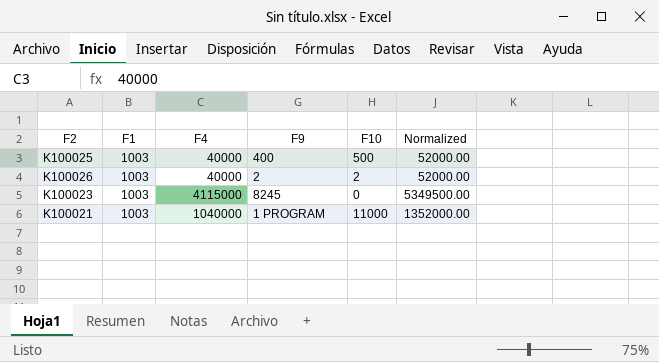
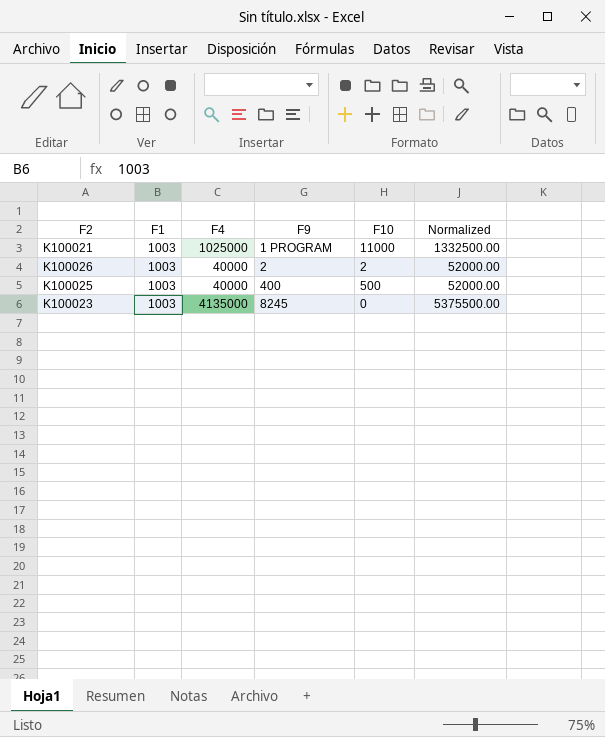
row order: none -> F9 ascending
K100021 | F4: 1040000 -> 1025000
K100021 | Normalized: 1352000.00 -> 1332500.00
K100023 | F4: 4115000 -> 4135000
K100023 | Normalized: 5349500.00 -> 5375500.00

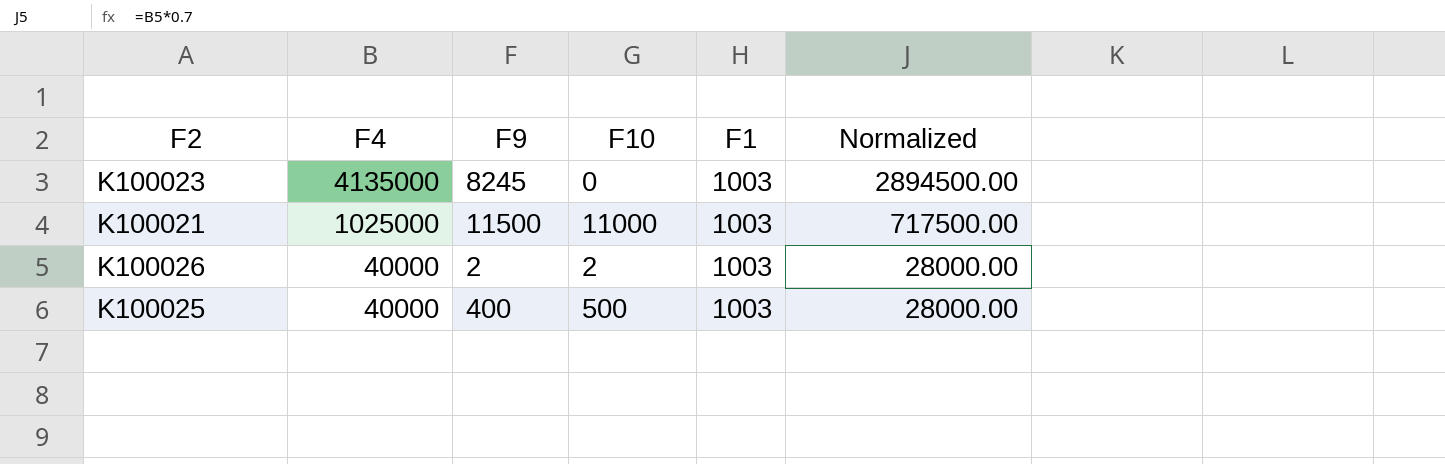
row order: F9 ascending -> F4 descending
column F1 | position: 2 -> 5
column Normalized | formula: [F4] * 1.3 -> [F4] * 0.7
K100021 | F9: 1 PROGRAM -> 11500

